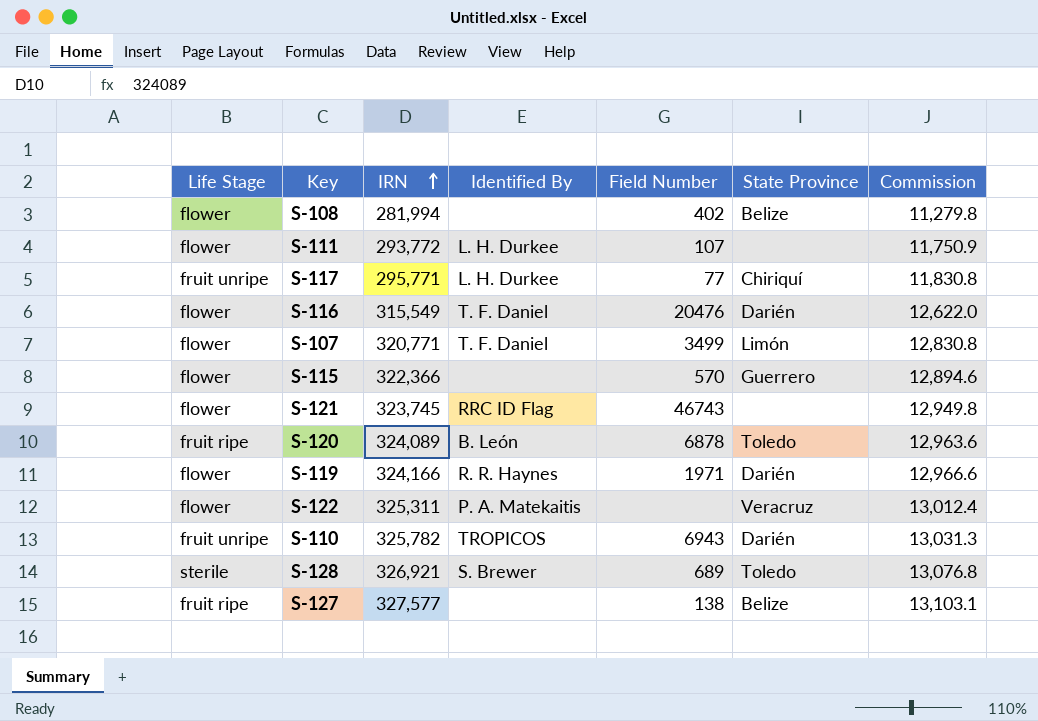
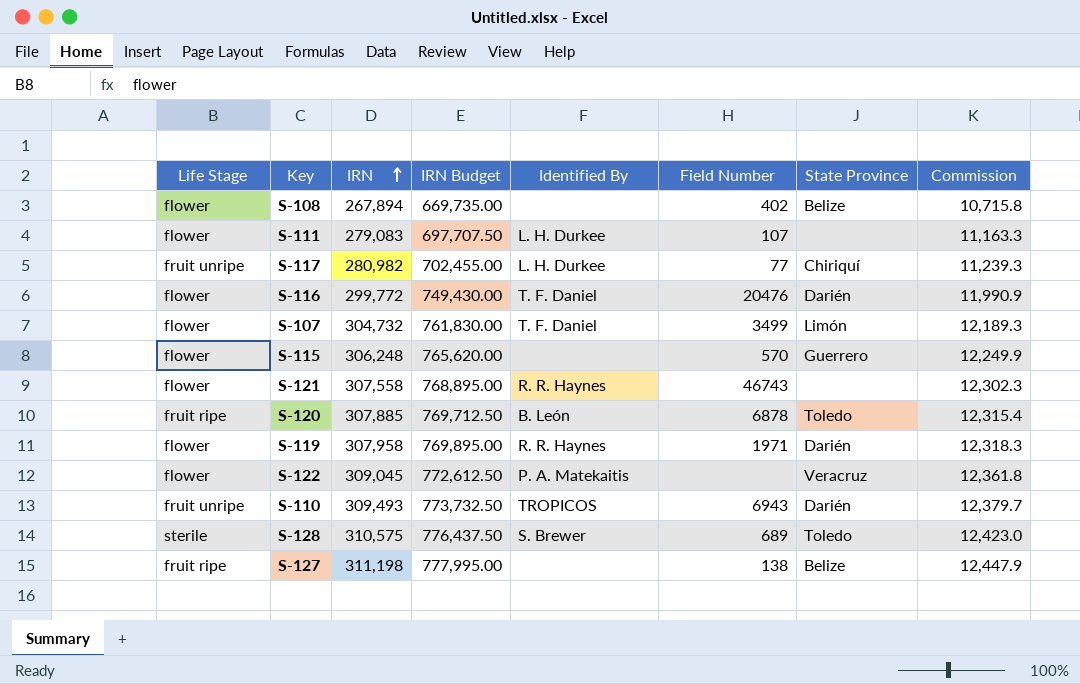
column IRN Budget | formula: none -> [IRN] * 2.5
S-108 | IRN: 281,994 -> 267,894
S-108 | Commission: 11,279.8 -> 10,715.8
S-111 | IRN: 293,772 -> 279,083
S-111 | Commission: 11,750.9 -> 11,163.3
S-117 | IRN: 295,771 -> 280,982
S-117 | Commission: 11,830.8 -> 11,239.3
S-116 | IRN: 315,549 -> 299,772
S-116 | Commission: 12,622.0 -> 11,990.9
S-107 | IRN: 320,771 -> 304,732
S-107 | Commission: 12,830.8 -> 12,189.3
S-115 | IRN: 322,366 -> 306,248
S-115 | Commission: 12,894.6 -> 12,249.9
S-121 | IRN: 323,745 -> 307,558
S-121 | Identified By: RRC ID Flag -> R. R. Haynes
S-121 | Commission: 12,949.8 -> 12,302.3
S-120 | IRN: 324,089 -> 307,885
S-120 | Commission: 12,963.6 -> 12,315.4
S-119 | IRN: 324,166 -> 307,958
S-119 | Commission: 12,966.6 -> 12,318.3
S-122 | IRN: 325,311 -> 309,045
S-122 | Commission: 13,012.4 -> 12,361.8
S-110 | IRN: 325,782 -> 309,493
S-110 | Commission: 13,031.3 -> 12,379.7
S-128 | IRN: 326,921 -> 310,575
S-128 | Commission: 13,076.8 -> 12,423.0
S-127 | IRN: 327,577 -> 311,198
S-127 | Commission: 13,103.1 -> 12,447.9

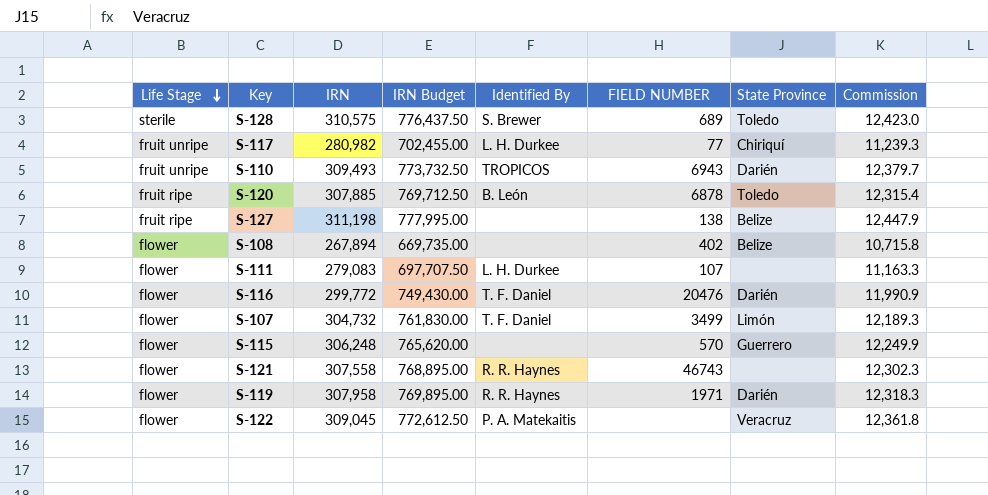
row order: IRN ascending -> Life Stage descending
column name: Field Number -> FIELD NUMBER

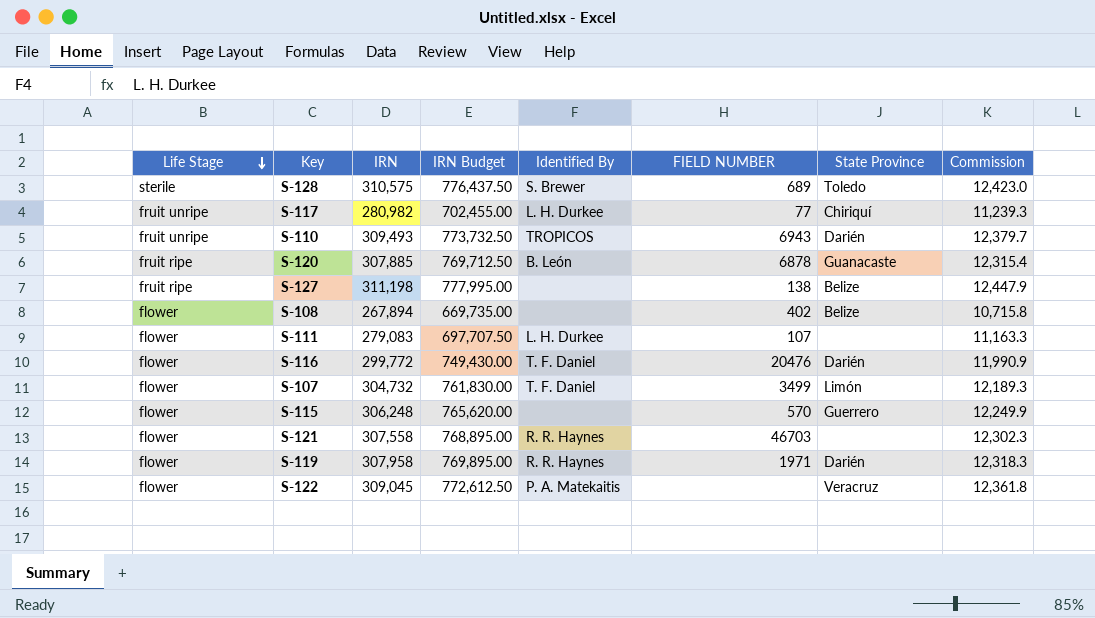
S-120 | State Province: Toledo -> Guanacaste
S-121 | FIELD NUMBER: 46743 -> 46703

